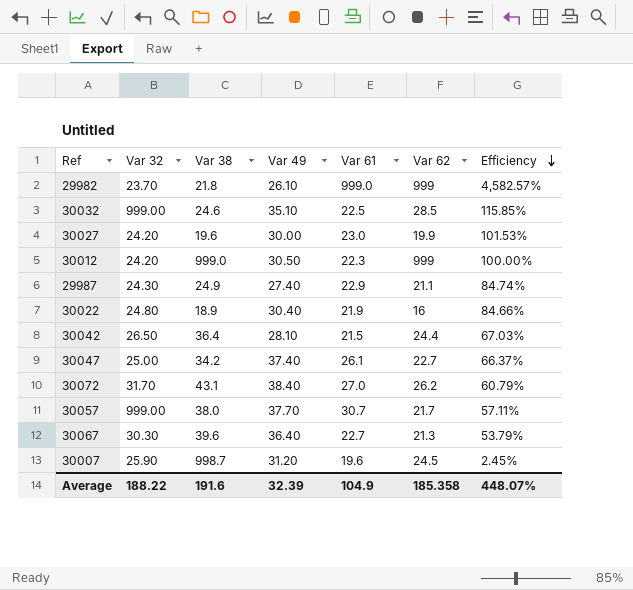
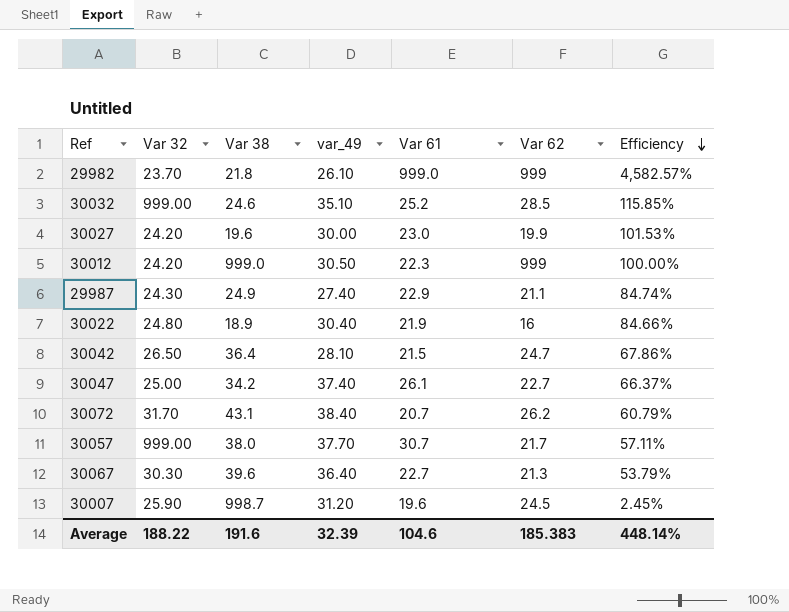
column name: Var 49 -> var_49
30032 | Var 61: 22.5 -> 25.2
30042 | Var 62: 24.4 -> 24.7
30042 | Efficiency: 67.03% -> 67.86%
30072 | Var 61: 27.0 -> 20.7
Average | Var 61: 104.9 -> 104.6
Average | Var 62: 185.358 -> 185.383
Average | Efficiency: 448.07% -> 448.14%

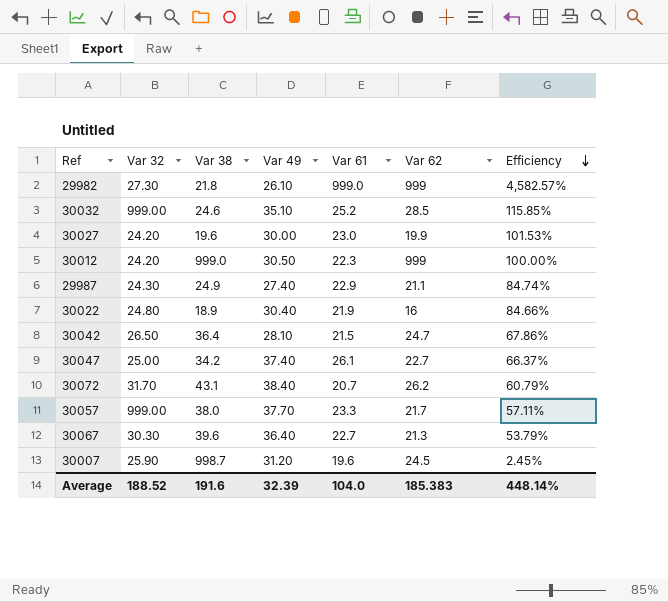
column name: var_49 -> Var 49
29982 | Var 32: 23.70 -> 27.30
30057 | Var 61: 30.7 -> 23.3
Average | Var 32: 188.22 -> 188.52
Average | Var 61: 104.6 -> 104.0

